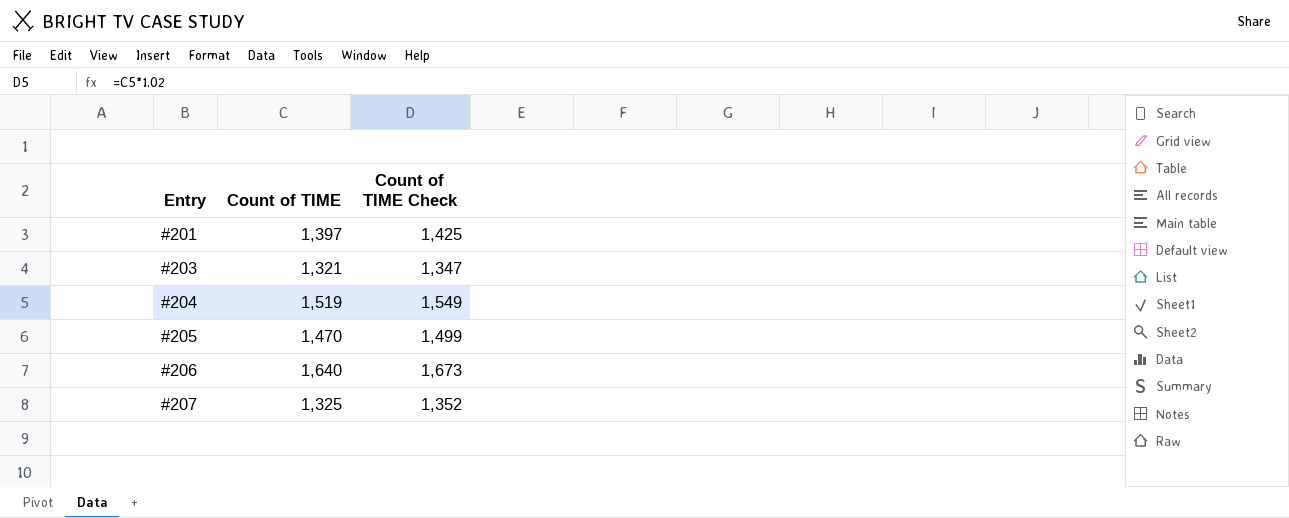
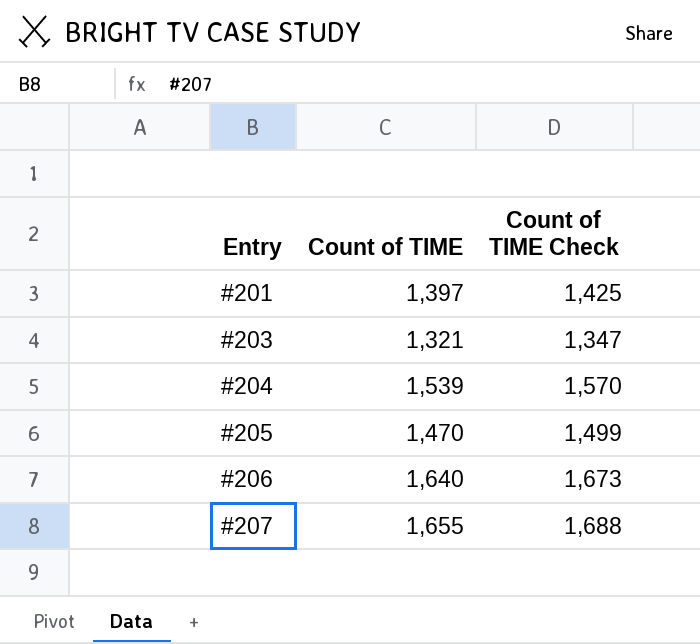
#204 | Count of TIME: 1,519 -> 1,539
#204 | Count of TIME Check: 1,549 -> 1,570
#207 | Count of TIME: 1,325 -> 1,655
#207 | Count of TIME Check: 1,352 -> 1,688

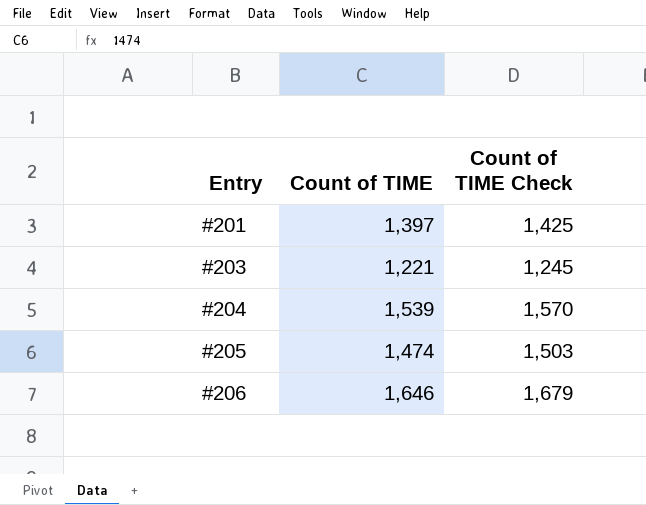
row #207: 1,655 | 1,688 -> none
#203 | Count of TIME: 1,321 -> 1,221
#203 | Count of TIME Check: 1,347 -> 1,245
#205 | Count of TIME: 1,470 -> 1,474
#205 | Count of TIME Check: 1,499 -> 1,503
#206 | Count of TIME: 1,640 -> 1,646
#206 | Count of TIME Check: 1,673 -> 1,679

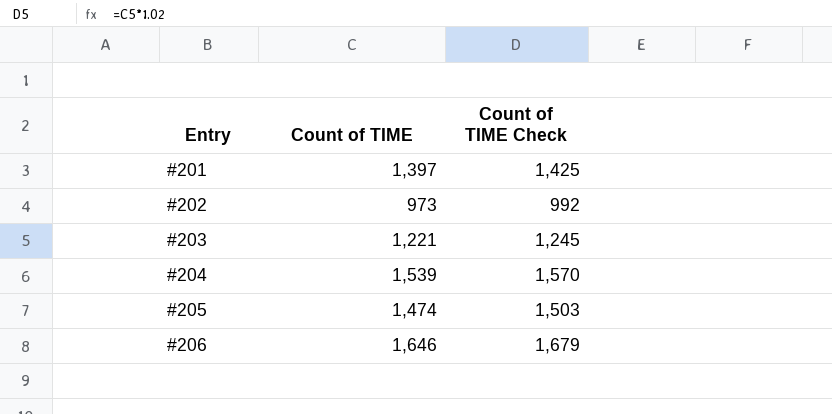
row #202: none -> 973 | 992

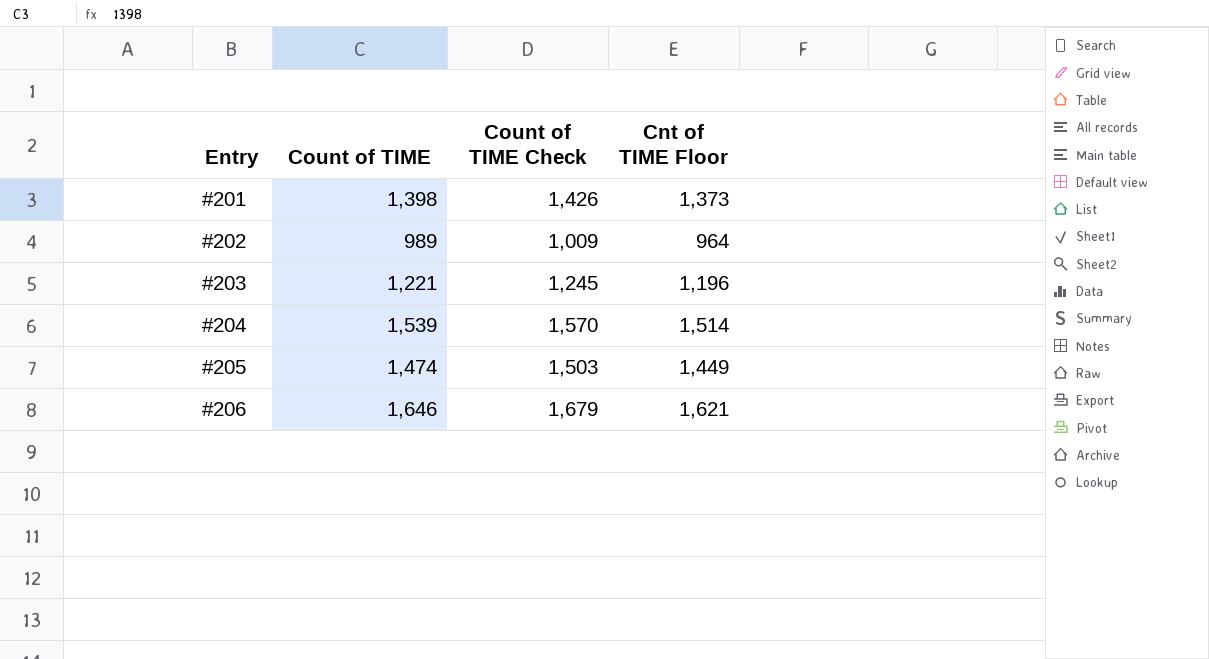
column Cnt of TIME Floor | formula: none -> [Count of TIME] - 25
#201 | Count of TIME: 1,397 -> 1,398
#201 | Count of TIME Check: 1,425 -> 1,426
#202 | Count of TIME: 973 -> 989
#202 | Count of TIME Check: 992 -> 1,009

